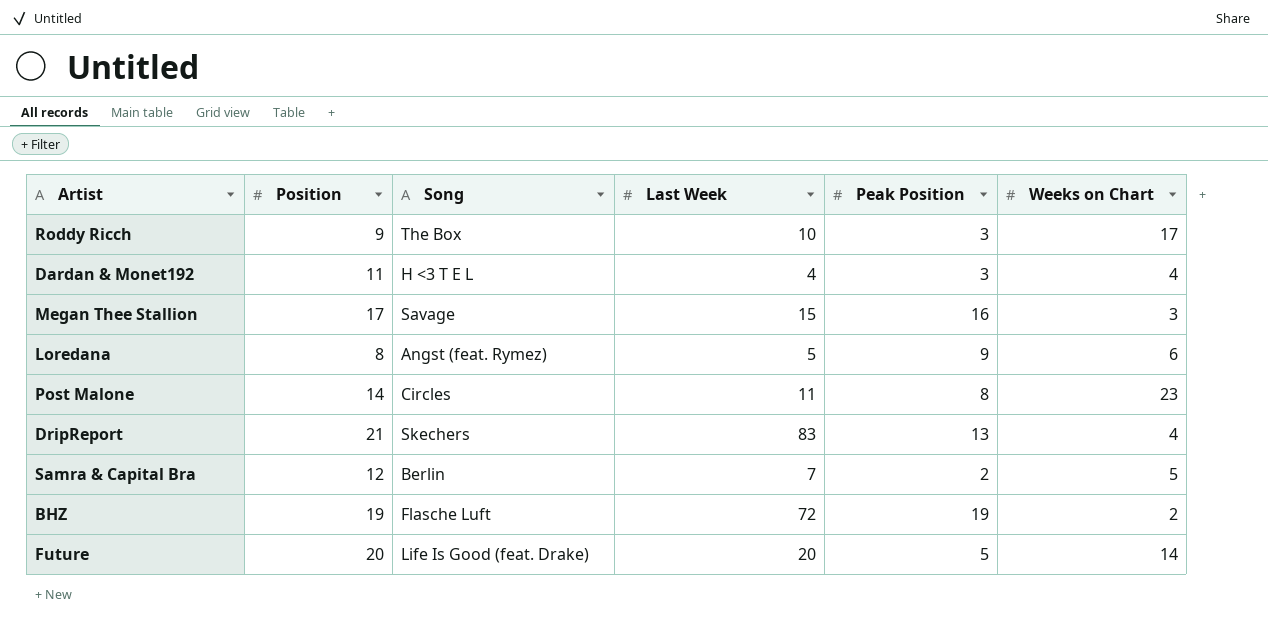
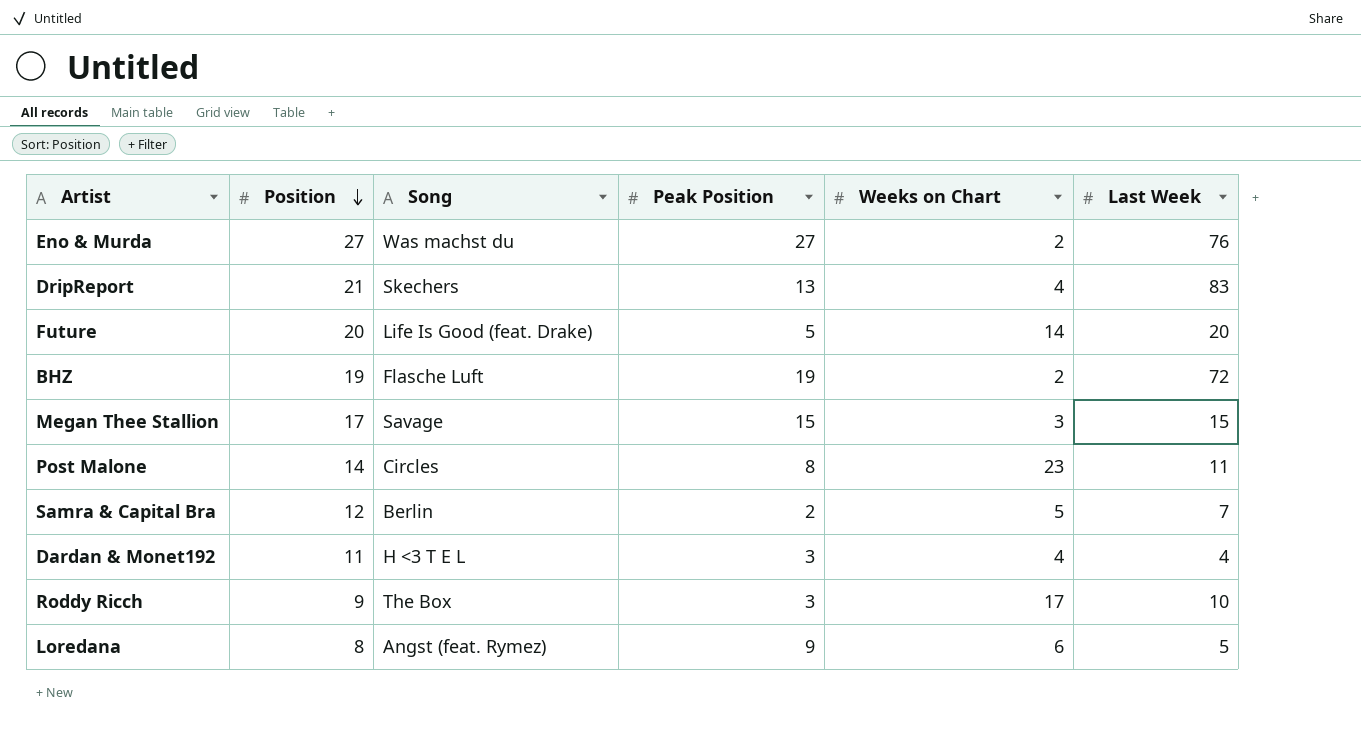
row order: none -> Position descending
column Last Week | position: 4 -> 6
row Eno & Murda: none -> 27 | Was machst du | 27 | 2 | 76
Megan Thee Stallion | Peak Position: 16 -> 15

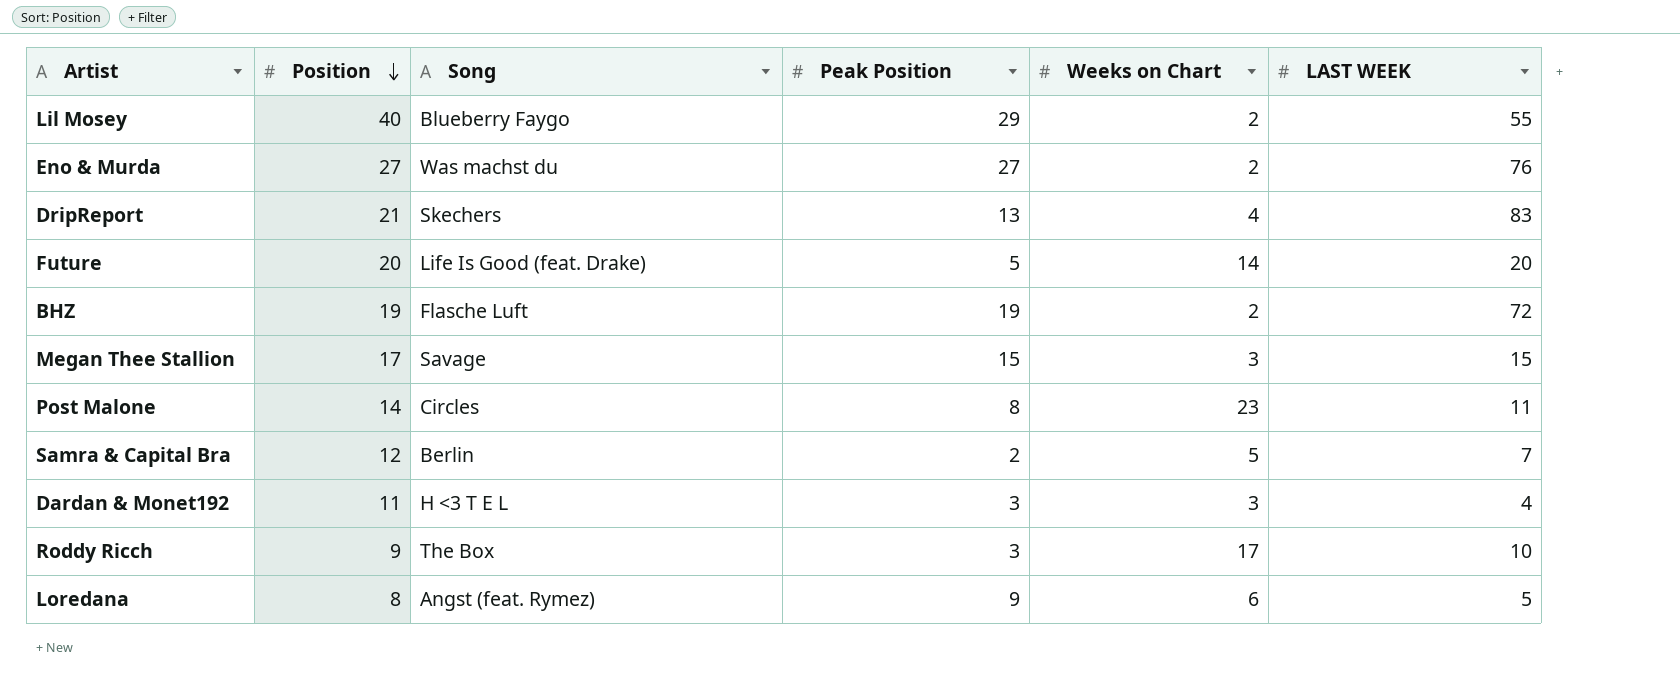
column name: Last Week -> LAST WEEK
row Lil Mosey: none -> 40 | Blueberry Faygo | 29 | 2 | 55
Dardan & Monet192 | Weeks on Chart: 4 -> 3

